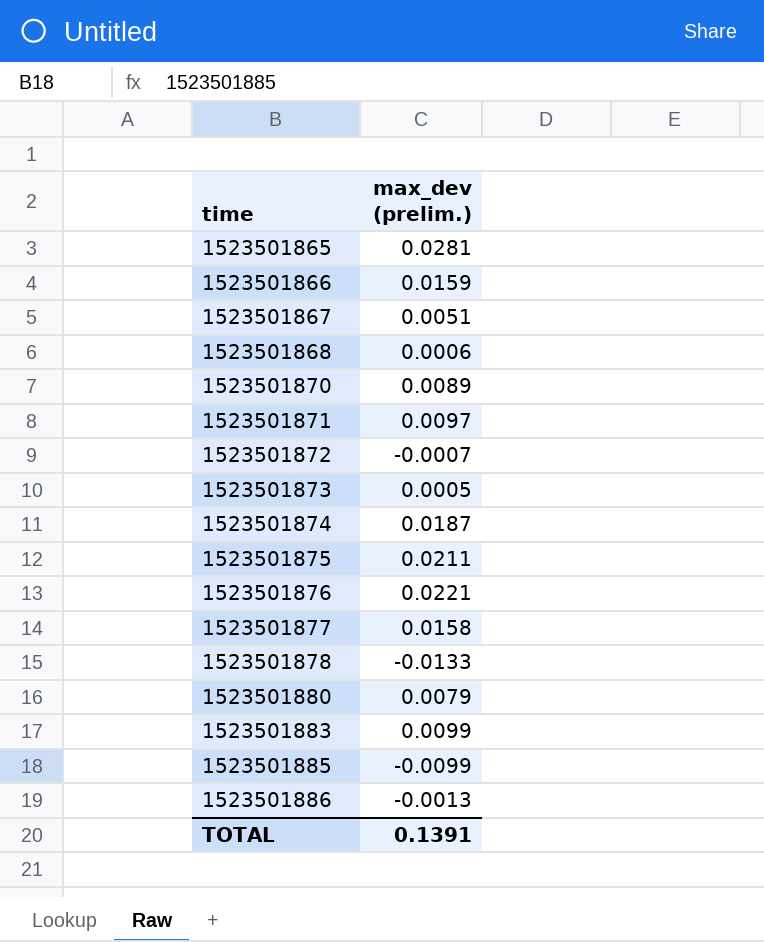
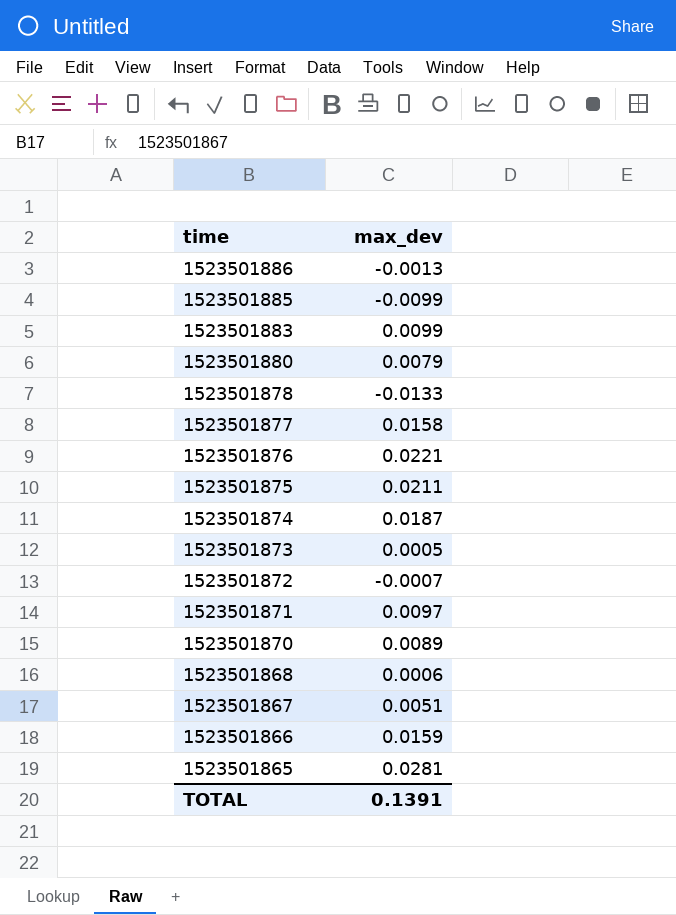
row order: time ascending -> time descending
column name: max_dev (prelim.) -> max_dev

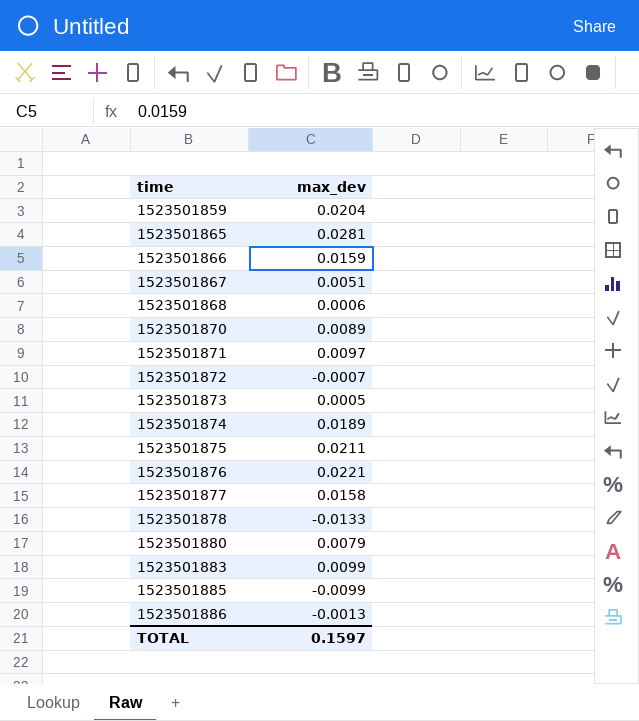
row order: time descending -> time ascending
row 1523501859: none -> 0.0204
1523501874 | max_dev: 0.0187 -> 0.0189
TOTAL | max_dev: 0.1391 -> 0.1597

